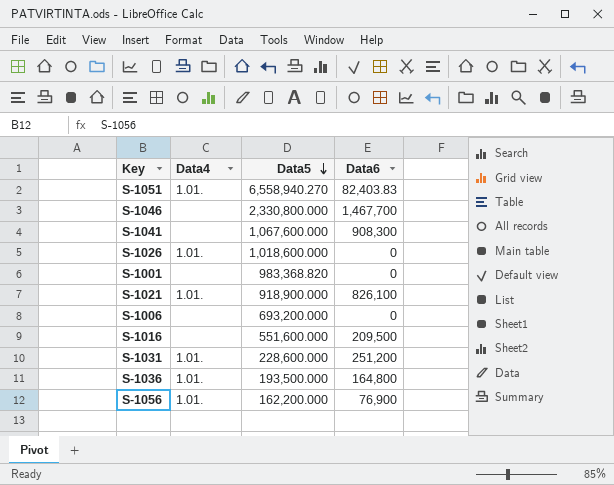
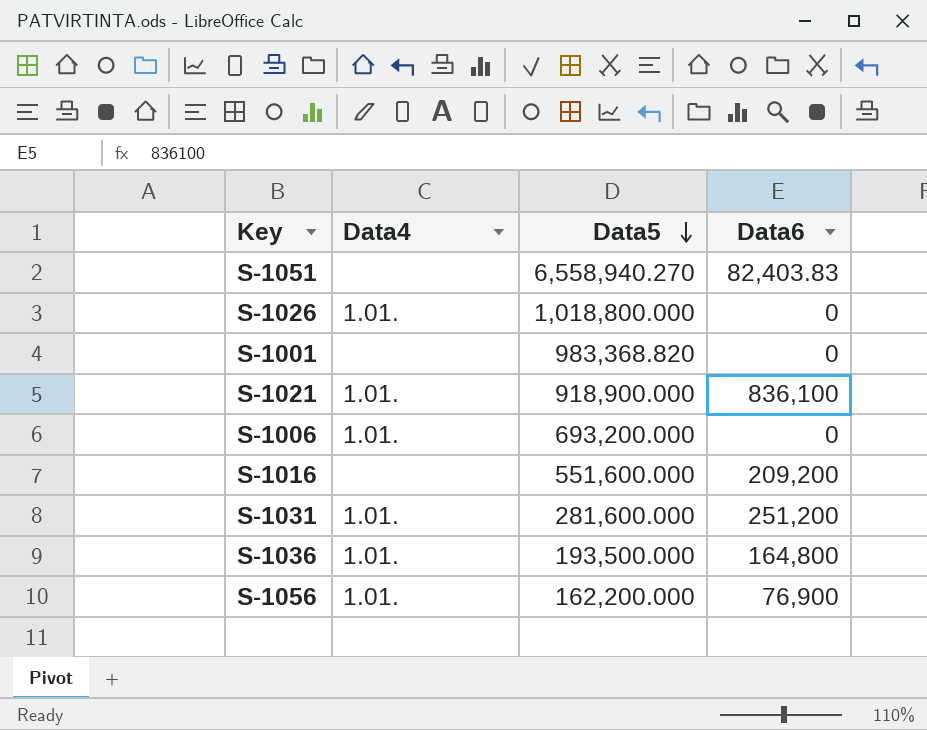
row S-1046: none | 2,330,800.000 | 1,467,700 -> none
row S-1041: none | 1,067,600.000 | 908,300 -> none
S-1051 | Data4: 1.01. -> none
S-1026 | Data5: 1,018,600.000 -> 1,018,800.000
S-1021 | Data6: 826,100 -> 836,100
S-1006 | Data4: none -> 1.01.
S-1016 | Data6: 209,500 -> 209,200
S-1031 | Data5: 228,600.000 -> 281,600.000

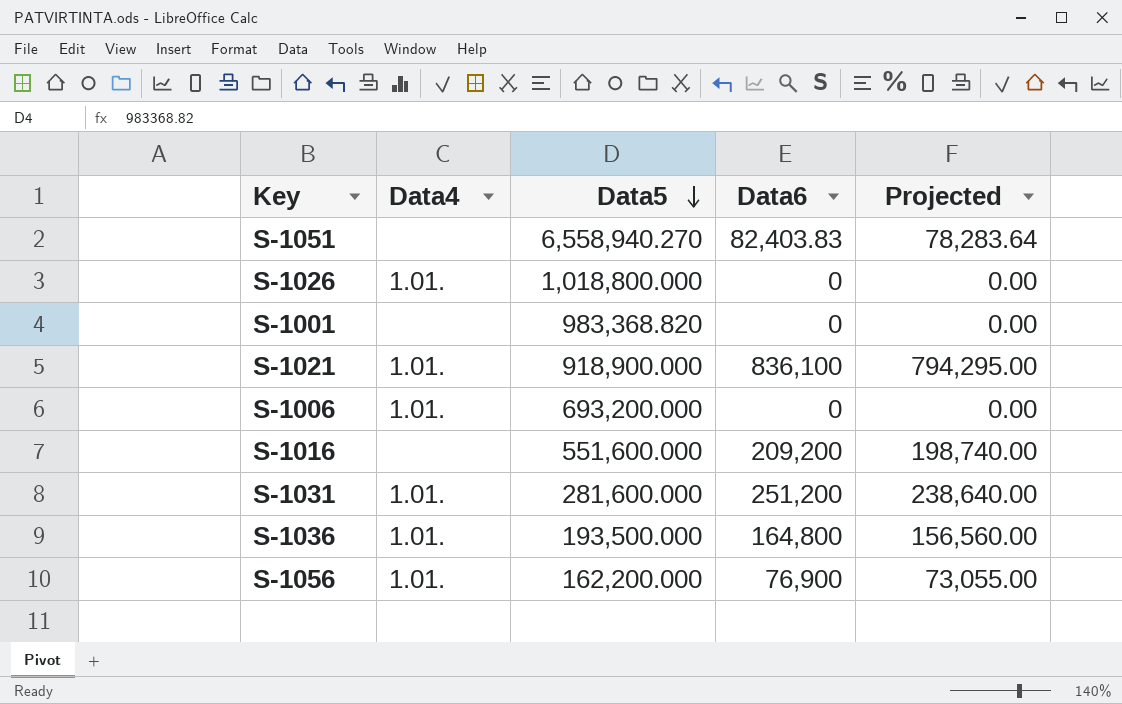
column Projected | formula: none -> [Data6] * 0.95

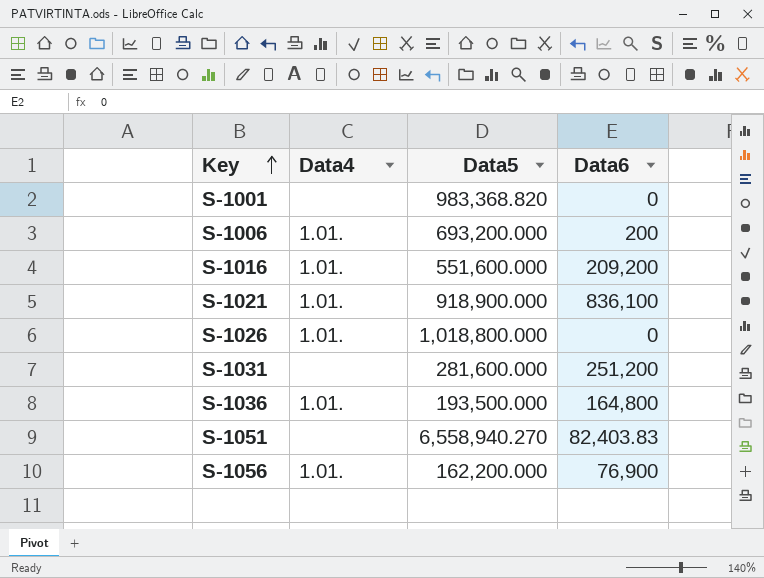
row order: Data5 descending -> Key ascending
column Projected | formula: [Data6] * 0.95 -> none
S-1006 | Data6: 0 -> 200
S-1016 | Data4: none -> 1.01.
S-1031 | Data4: 1.01. -> none

